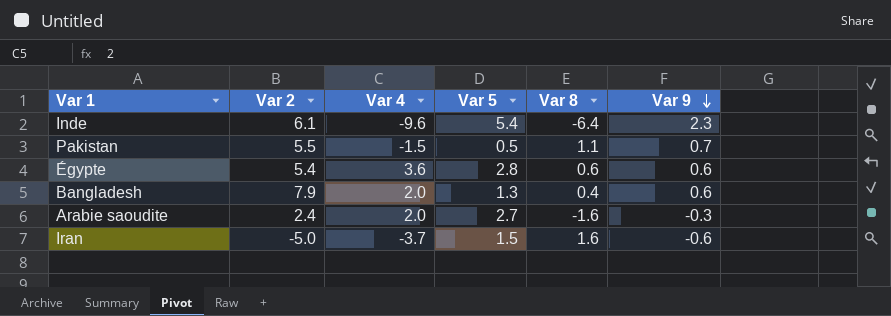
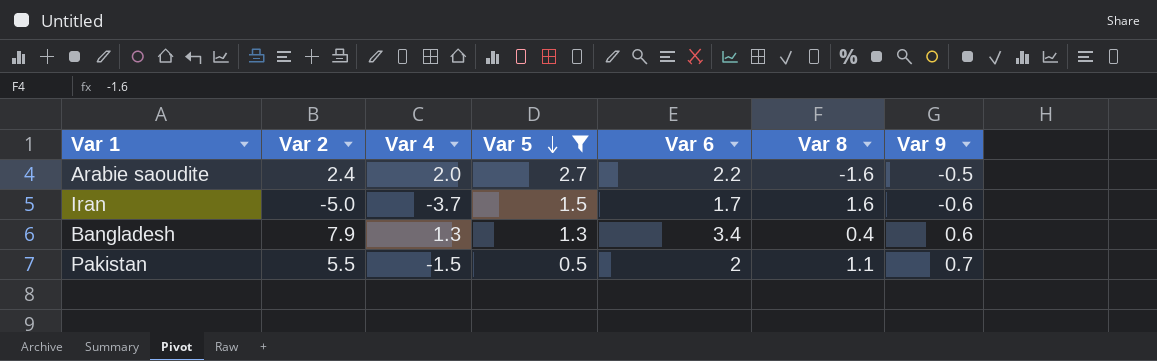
filter: none -> Var 5 <= 2.7
row order: Var 9 descending -> Var 5 descending
column Var 6 | position: none -> 5
Arabie saoudite | Var 9: -0.3 -> -0.5
Bangladesh | Var 4: 2.0 -> 1.3

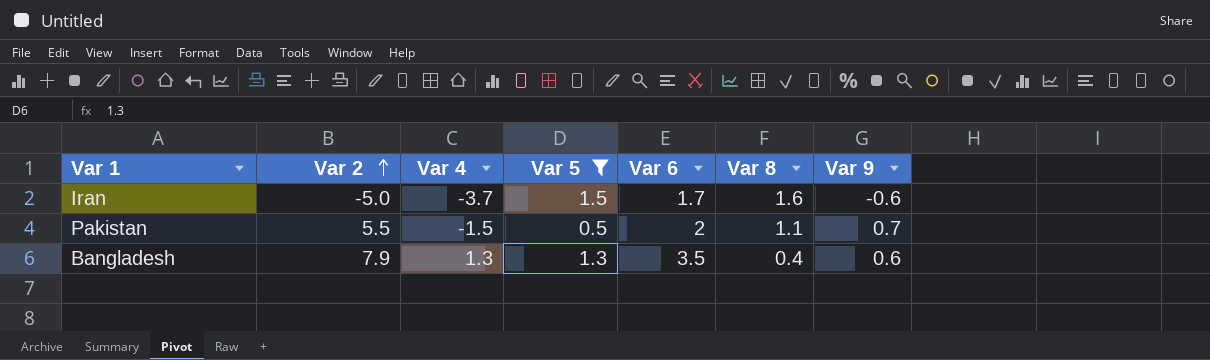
row order: Var 5 descending -> Var 2 ascending
row Arabie saoudite: 2.4 | 2.0 | 2.7 | 2.2 | -1.6 | -0.5 -> none
Bangladesh | Var 6: 3.4 -> 3.5

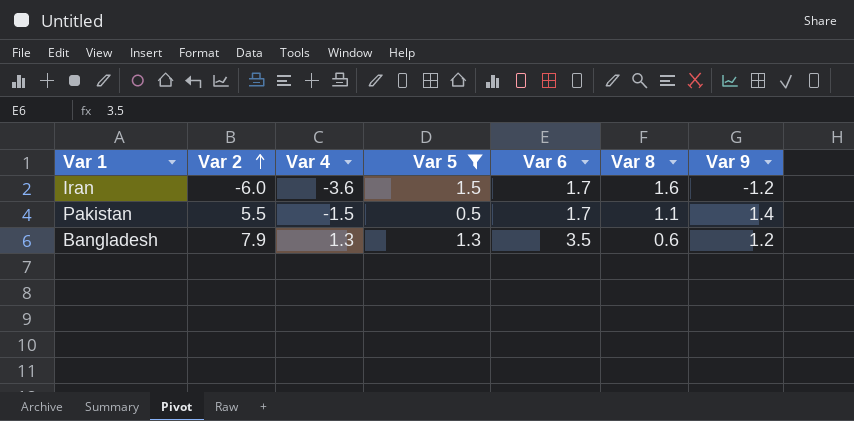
Iran | Var 2: -5.0 -> -6.0
Iran | Var 4: -3.7 -> -3.6
Iran | Var 9: -0.6 -> -1.2
Pakistan | Var 6: 2 -> 1.7
Pakistan | Var 9: 0.7 -> 1.4
Bangladesh | Var 8: 0.4 -> 0.6
Bangladesh | Var 9: 0.6 -> 1.2

